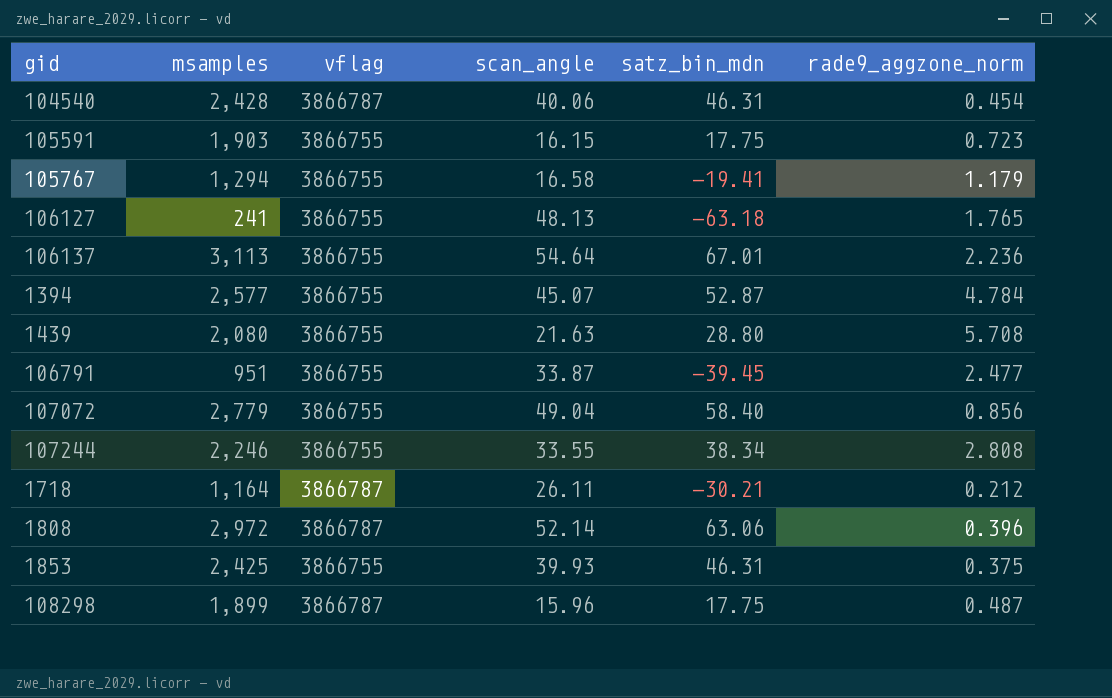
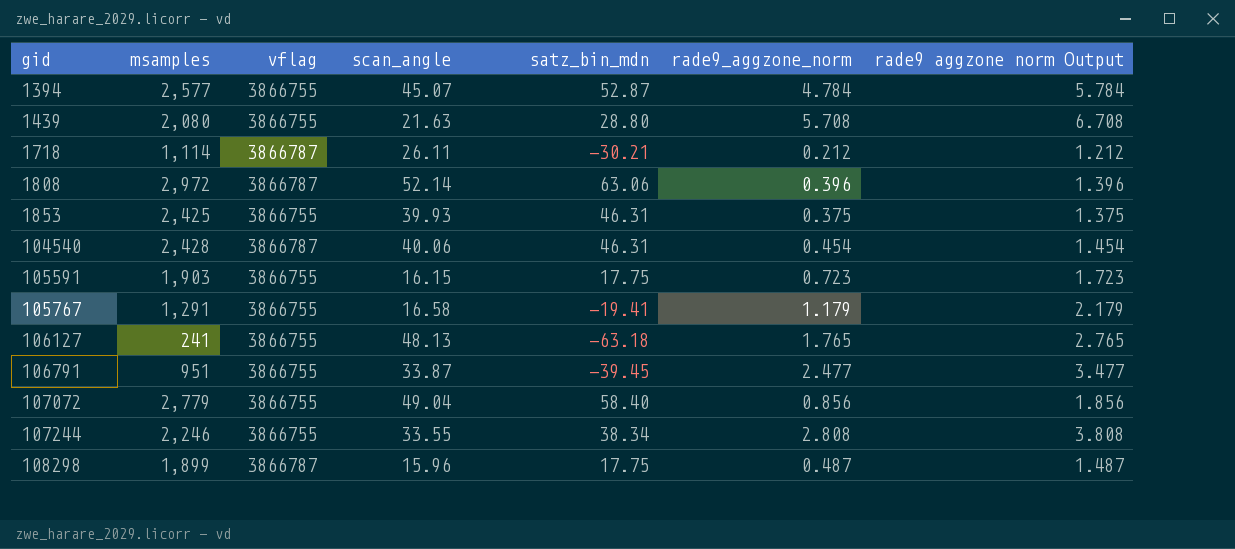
row order: none -> gid ascending
column rade9 aggzone norm Output | formula: none -> [rade9_aggzone_norm] + 1
row 106137: 3,113 | 3866755 | 54.64 | 67.01 | 2.236 -> none
1718 | msamples: 1,164 -> 1,114
105767 | msamples: 1,294 -> 1,291

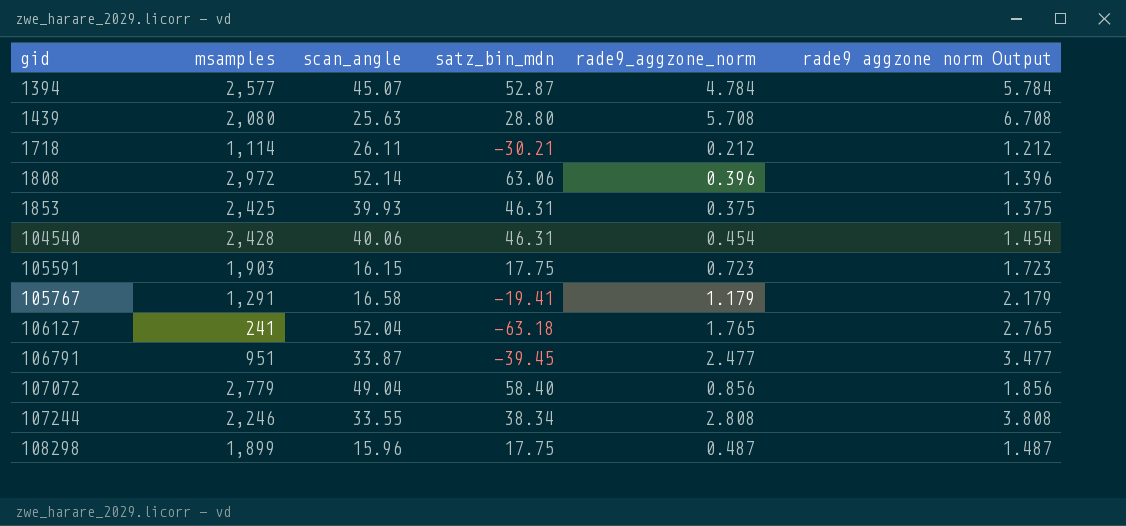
column vflag | position: 3 -> none
1439 | scan_angle: 21.63 -> 25.63
106127 | scan_angle: 48.13 -> 52.04

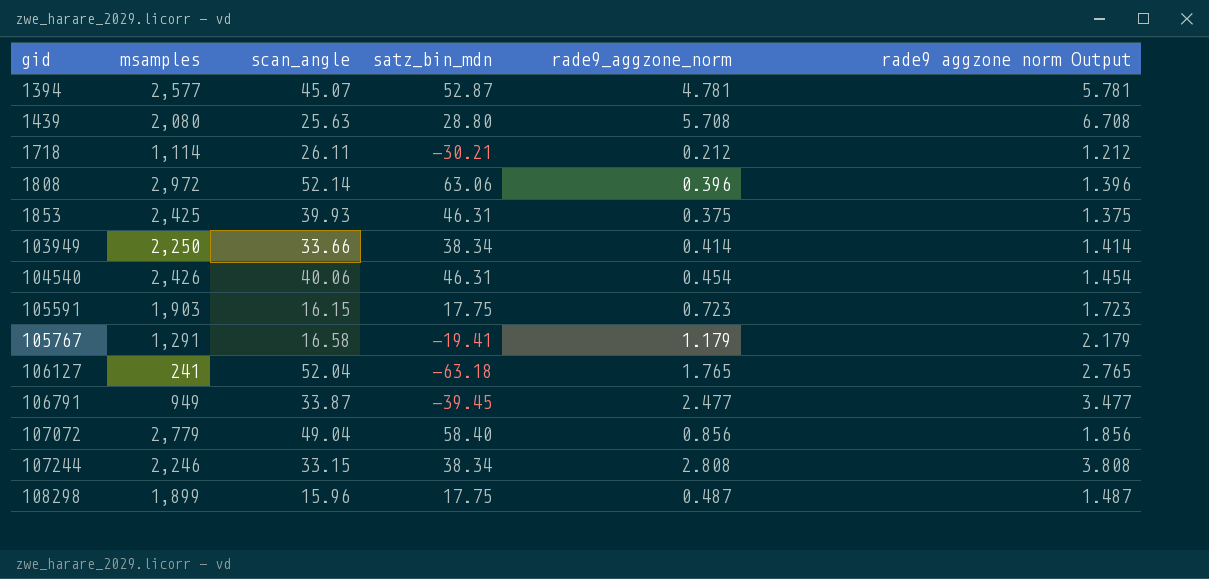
1394 | rade9_aggzone_norm: 4.784 -> 4.781
1394 | rade9 aggzone norm Output: 5.784 -> 5.781
row 103949: none -> 2,250 | 33.66 | 38.34 | 0.414 | 1.414
104540 | msamples: 2,428 -> 2,426
106791 | msamples: 951 -> 949
107244 | scan_angle: 33.55 -> 33.15

